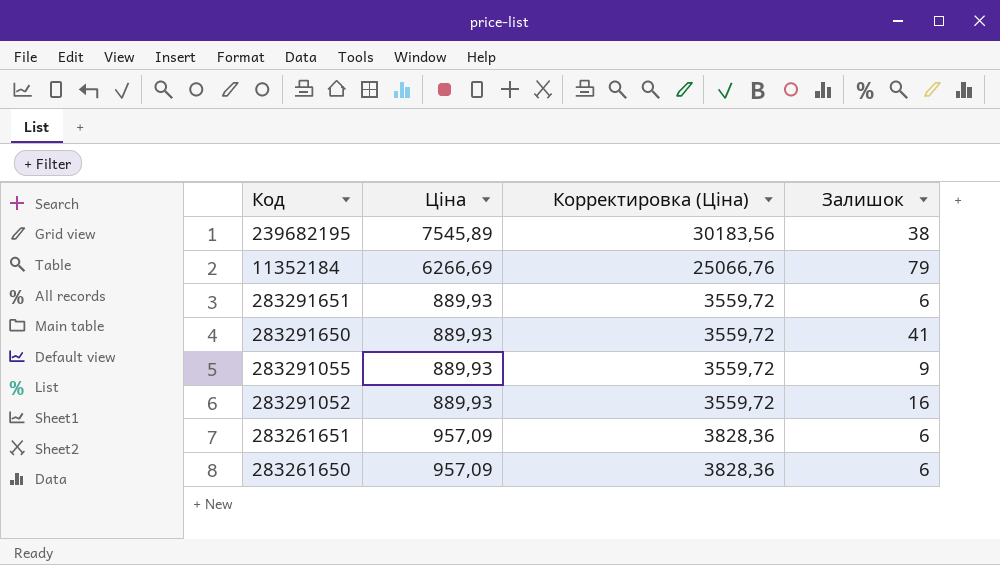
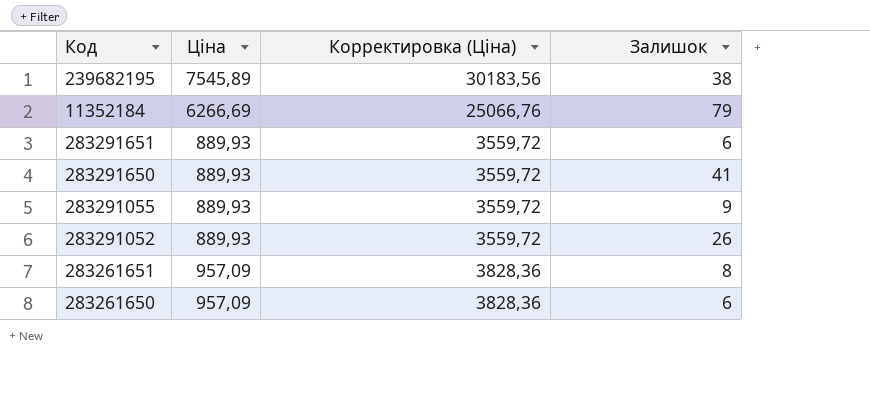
283291052 | Залишок: 16 -> 26
283261651 | Залишок: 6 -> 8

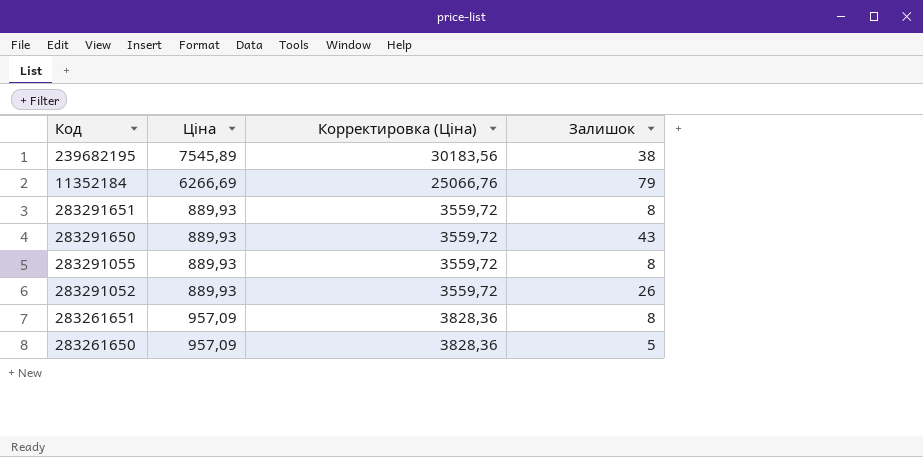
283291651 | Залишок: 6 -> 8
283291650 | Залишок: 41 -> 43
283291055 | Залишок: 9 -> 8
283261650 | Залишок: 6 -> 5

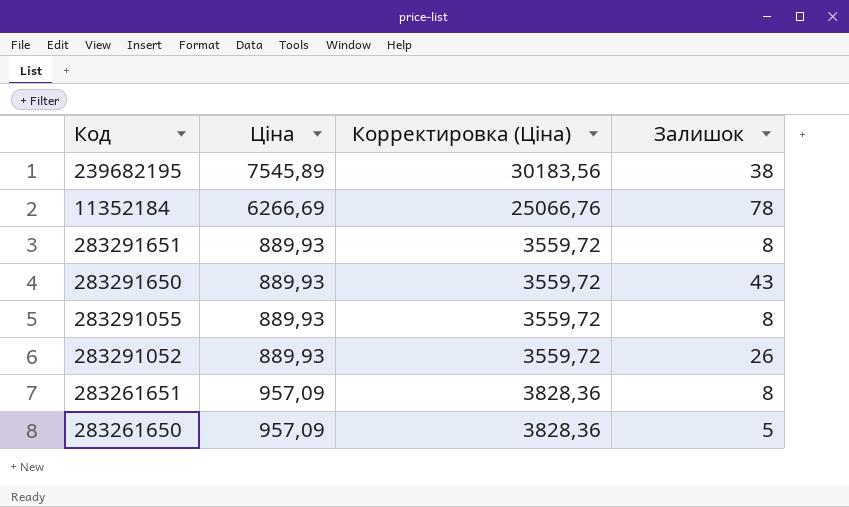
11352184 | Залишок: 79 -> 78

